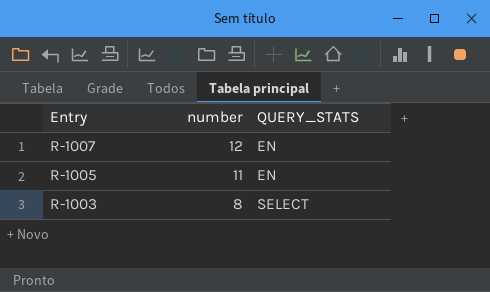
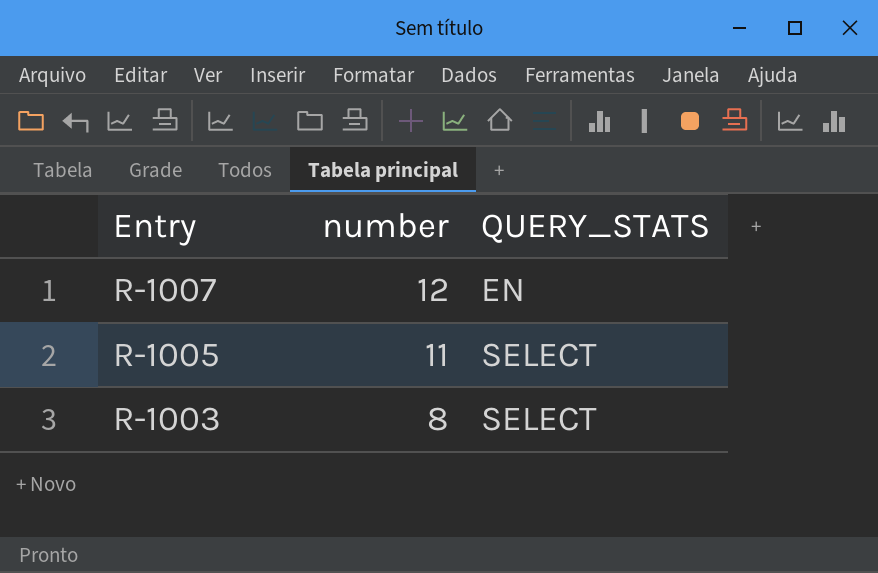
R-1005 | QUERY_STATS: EN -> SELECT

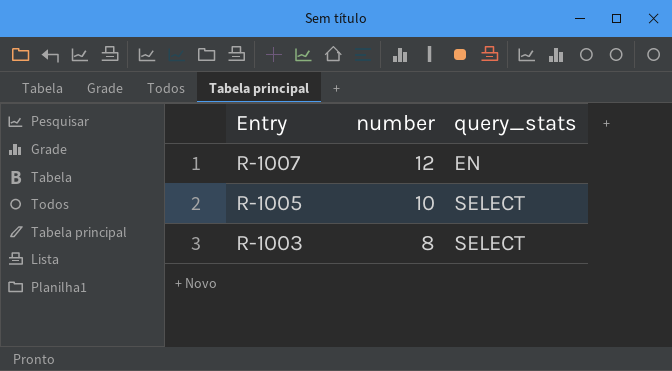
column name: QUERY_STATS -> query_stats
R-1005 | number: 11 -> 10

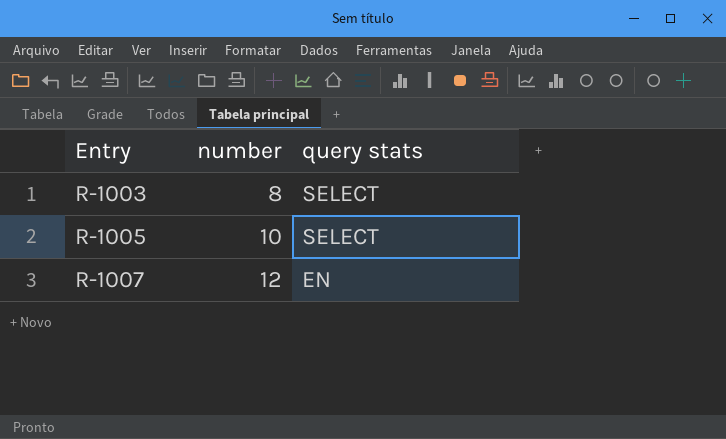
row order: Entry descending -> Entry ascending
column name: query_stats -> query stats

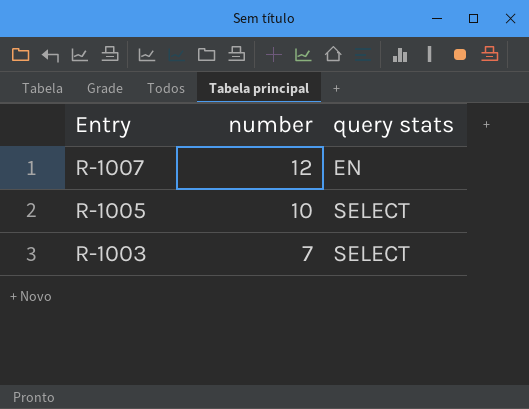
row order: Entry ascending -> Entry descending
R-1003 | number: 8 -> 7

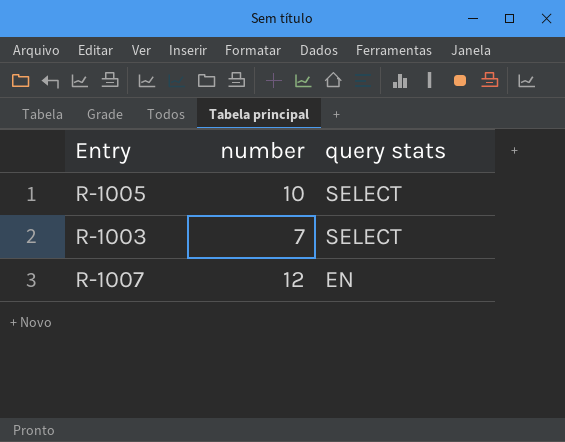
row order: Entry descending -> query stats descending

